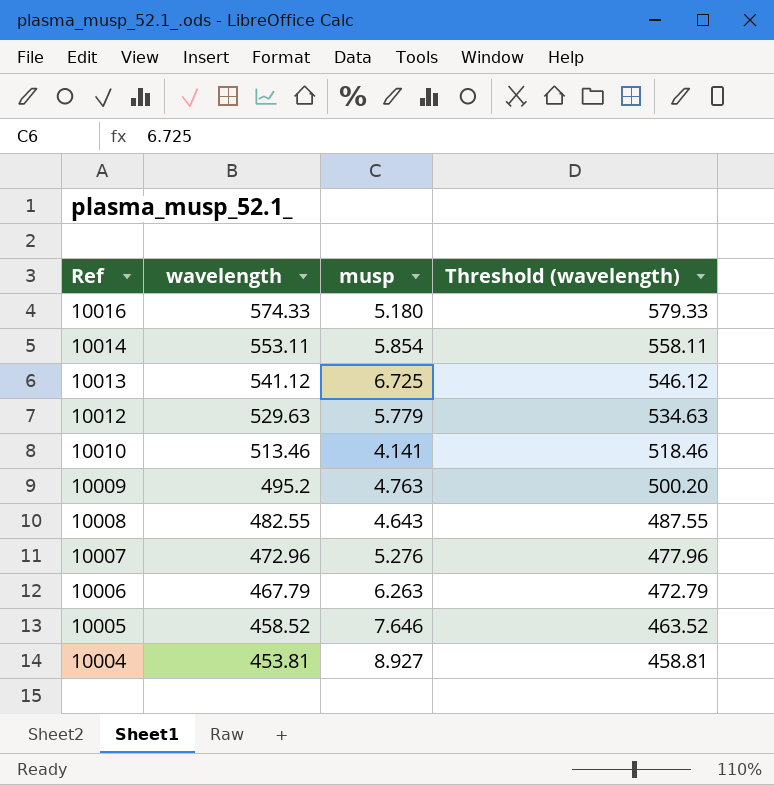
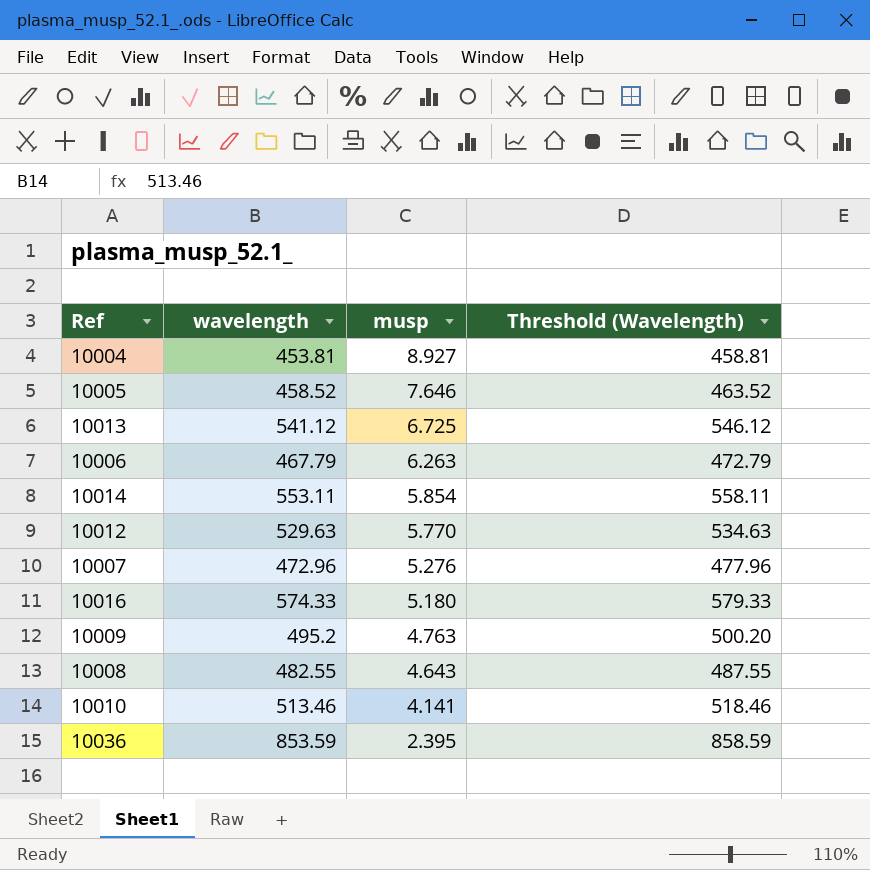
row order: Ref descending -> musp descending
column name: Threshold (wavelength) -> Threshold (Wavelength)
10012 | musp: 5.779 -> 5.770
row 10036: none -> 853.59 | 2.395 | 858.59

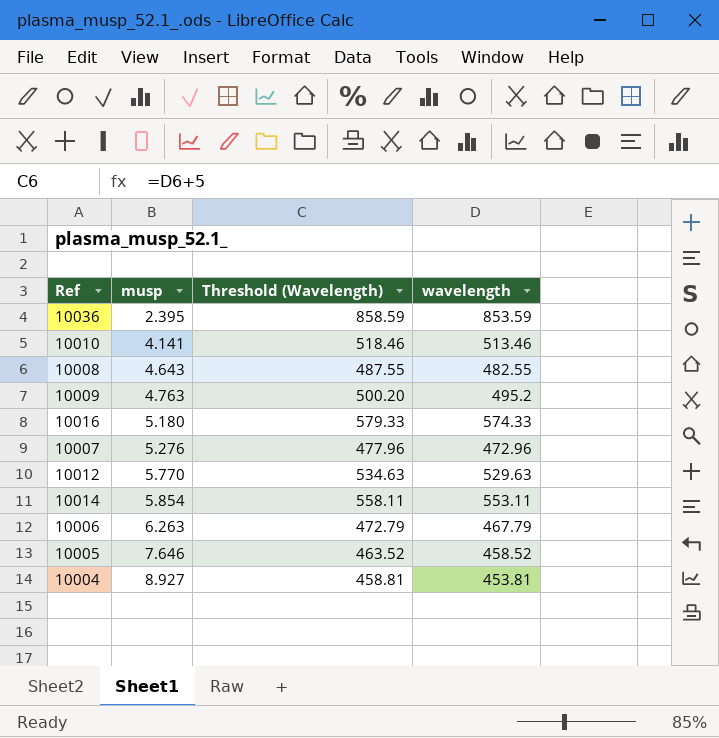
row order: musp descending -> musp ascending
column wavelength | position: 2 -> 4
row 10013: 541.12 | 6.725 | 546.12 -> none

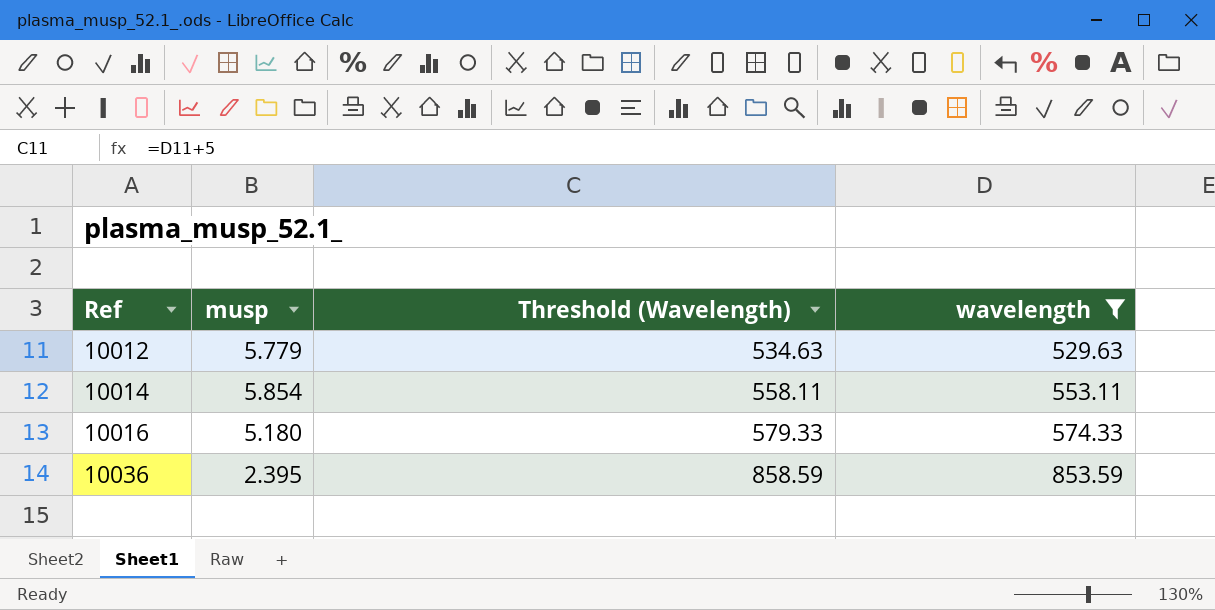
filter: none -> wavelength >= 529.63
row order: musp ascending -> Ref ascending
10012 | musp: 5.770 -> 5.779

